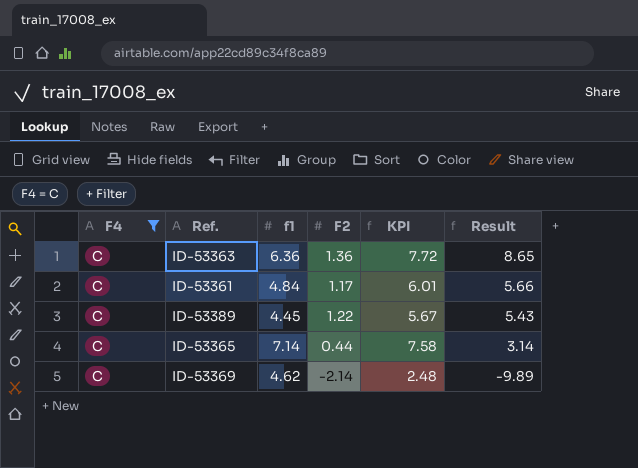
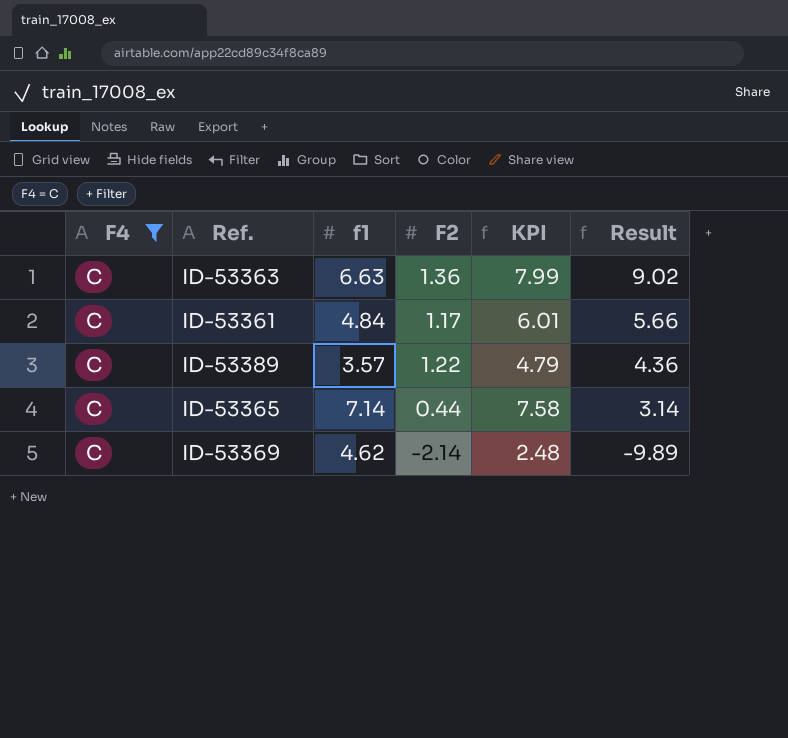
ID-53363 | f1: 6.36 -> 6.63
ID-53363 | KPI: 7.72 -> 7.99
ID-53363 | Result: 8.65 -> 9.02
ID-53389 | f1: 4.45 -> 3.57
ID-53389 | KPI: 5.67 -> 4.79
ID-53389 | Result: 5.43 -> 4.36

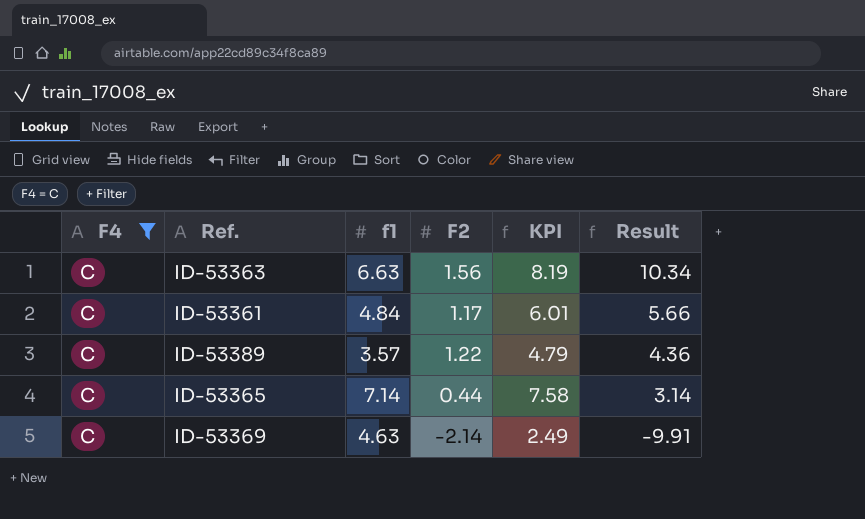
ID-53363 | F2: 1.36 -> 1.56
ID-53363 | KPI: 7.99 -> 8.19
ID-53363 | Result: 9.02 -> 10.34
ID-53369 | f1: 4.62 -> 4.63
ID-53369 | KPI: 2.48 -> 2.49
ID-53369 | Result: -9.89 -> -9.91

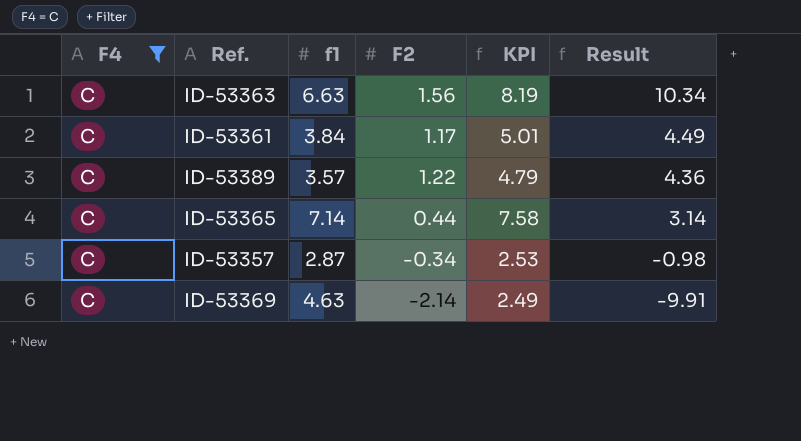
ID-53361 | f1: 4.84 -> 3.84
ID-53361 | KPI: 6.01 -> 5.01
ID-53361 | Result: 5.66 -> 4.49
row ID-53357: none -> C | 2.87 | -0.34 | 2.53 | -0.98

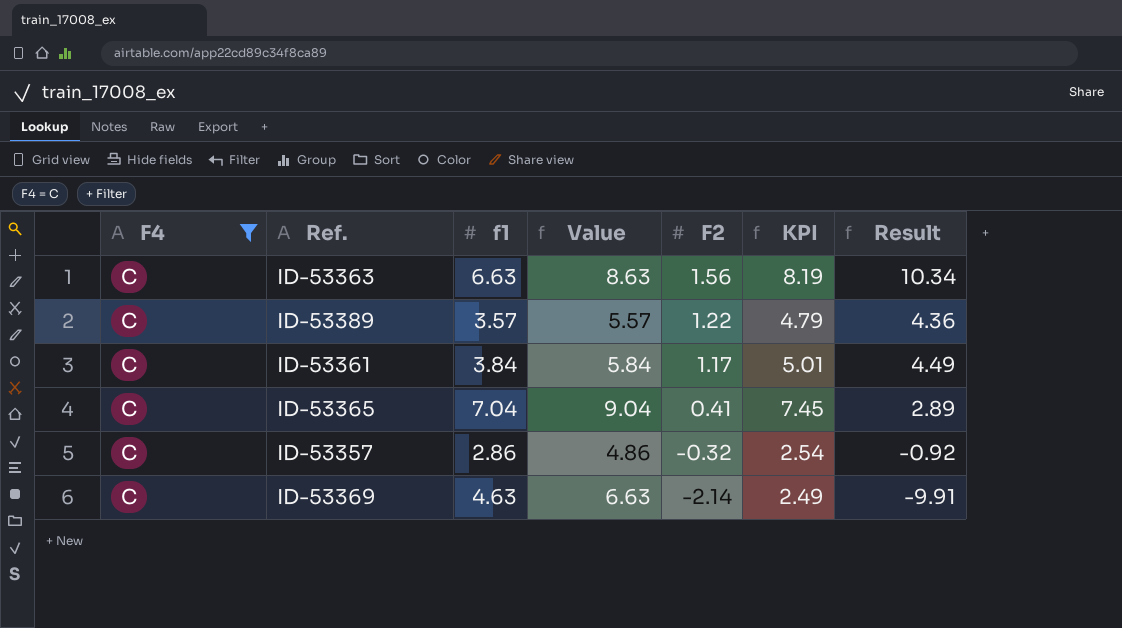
row order: Result descending -> F2 descending
column Value | formula: none -> [f1] + 2
ID-53365 | f1: 7.14 -> 7.04
ID-53365 | F2: 0.44 -> 0.41
ID-53365 | KPI: 7.58 -> 7.45
ID-53365 | Result: 3.14 -> 2.89
ID-53357 | f1: 2.87 -> 2.86
ID-53357 | F2: -0.34 -> -0.32
ID-53357 | KPI: 2.53 -> 2.54
ID-53357 | Result: -0.98 -> -0.92

